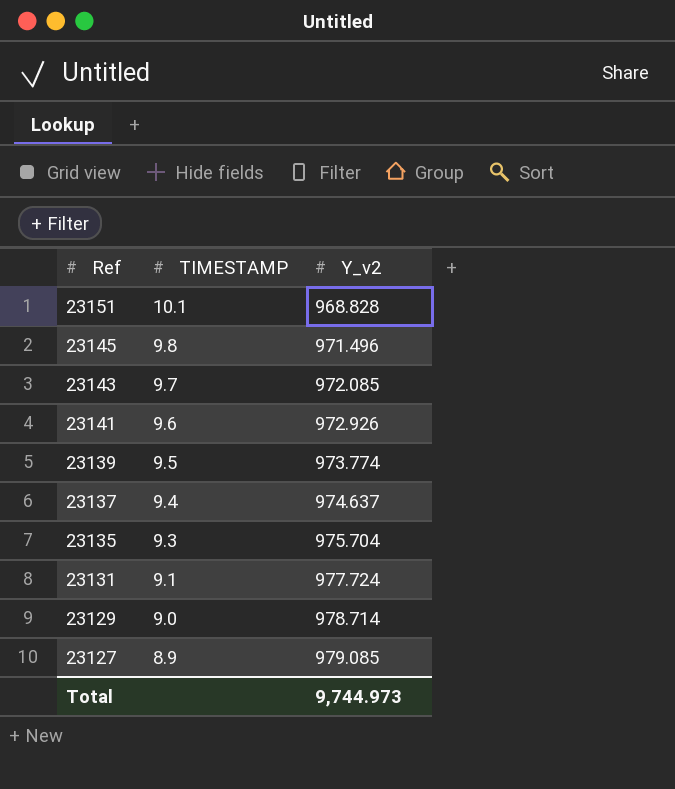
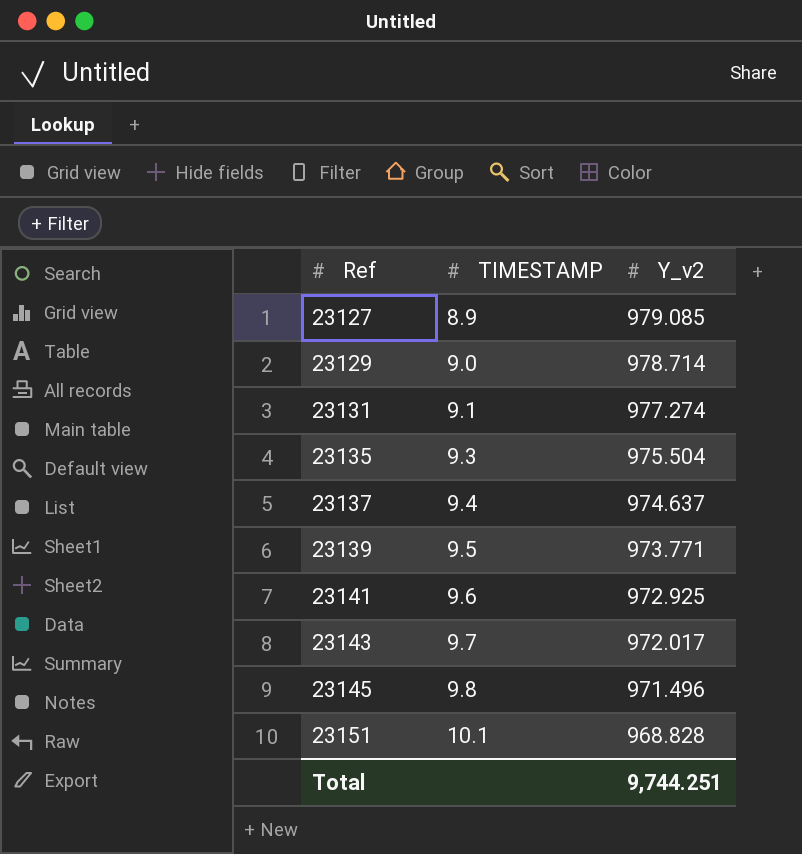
row order: Ref descending -> Ref ascending
23131 | Y_v2: 977.724 -> 977.274
23135 | Y_v2: 975.704 -> 975.504
23139 | Y_v2: 973.774 -> 973.771
23141 | Y_v2: 972.926 -> 972.925
23143 | Y_v2: 972.085 -> 972.017
Total | Y_v2: 9,744.973 -> 9,744.251

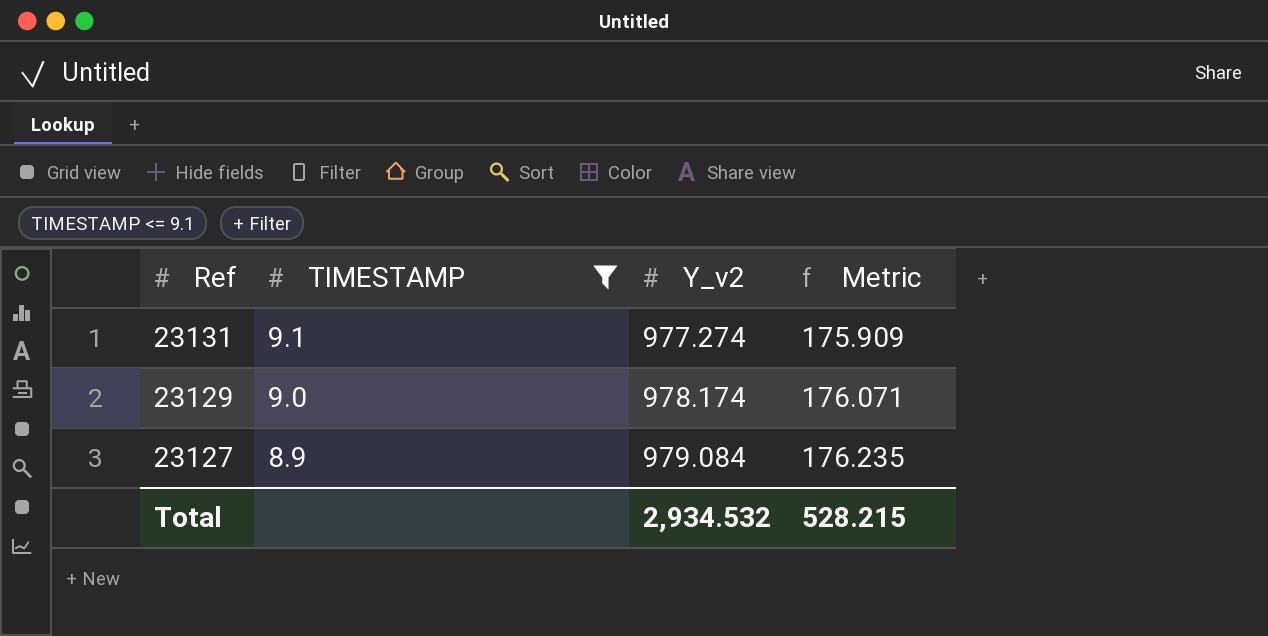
filter: none -> TIMESTAMP <= 9.1
row order: Ref ascending -> Ref descending
column Metric | formula: none -> [Y_v2] * 0.18
23129 | Y_v2: 978.714 -> 978.174
23127 | Y_v2: 979.085 -> 979.084
Total | Y_v2: 9,744.251 -> 2,934.532

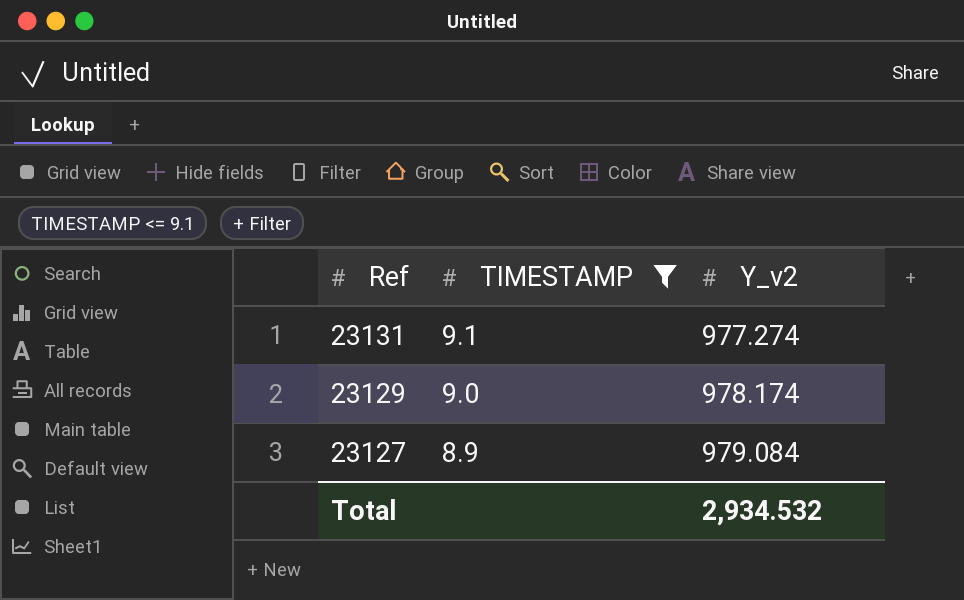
column Metric | formula: [Y_v2] * 0.18 -> none

